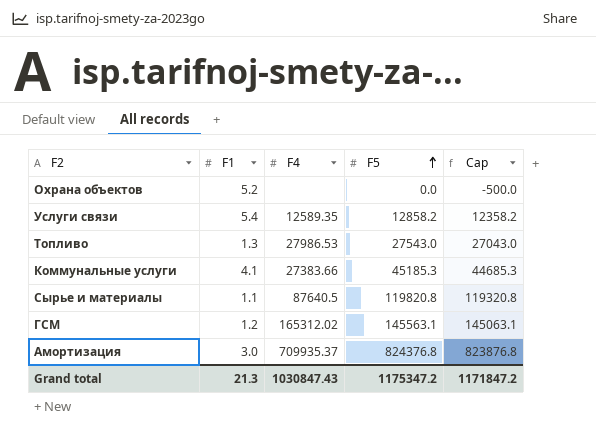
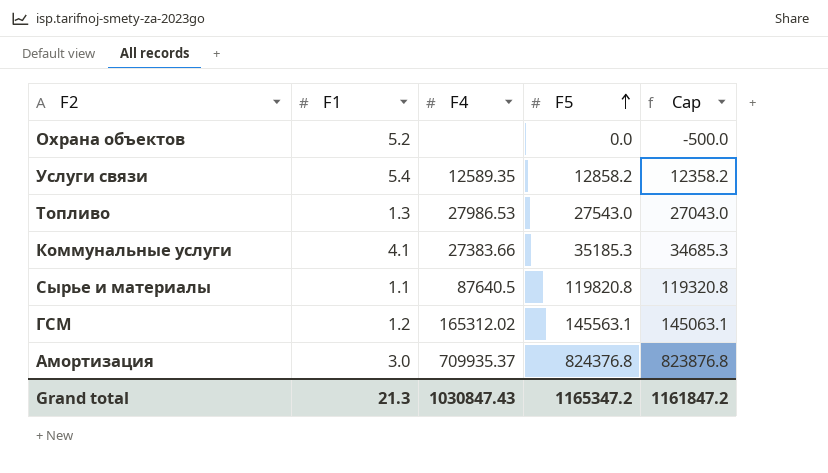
Коммунальные услуги | F5: 45185.3 -> 35185.3
Коммунальные услуги | Cap: 44685.3 -> 34685.3
Grand total | F5: 1175347.2 -> 1165347.2
Grand total | Cap: 1171847.2 -> 1161847.2

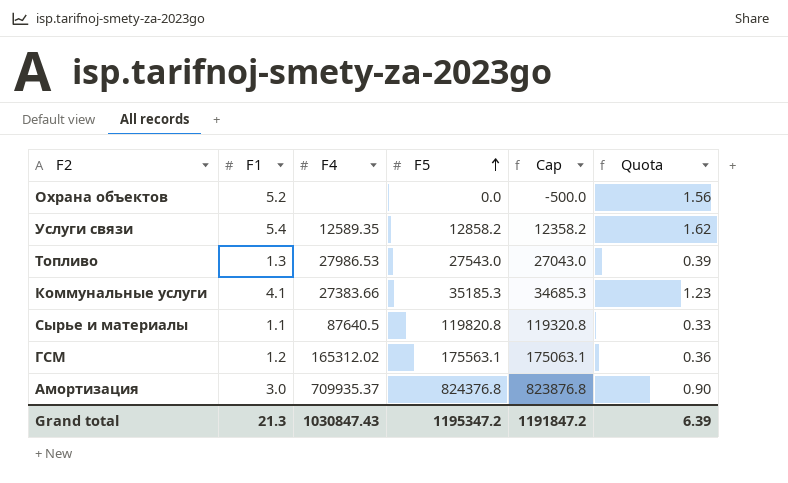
column Quota | formula: none -> [F1] * 0.3
ГСМ | F5: 145563.1 -> 175563.1
ГСМ | Cap: 145063.1 -> 175063.1
Grand total | F5: 1165347.2 -> 1195347.2
Grand total | Cap: 1161847.2 -> 1191847.2

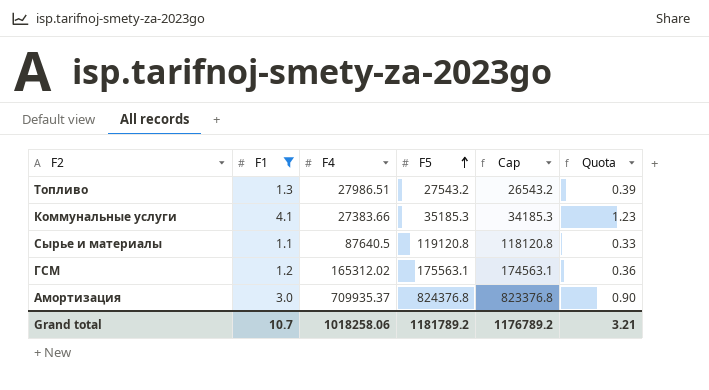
filter: none -> F1 <= 4.1
column Cap | formula: [F5] - 500 -> [F5] - 1000
Топливо | F4: 27986.53 -> 27986.51
Топливо | F5: 27543.0 -> 27543.2
Сырье и материалы | F5: 119820.8 -> 119120.8
Grand total | F1: 21.3 -> 10.7
Grand total | F4: 1030847.43 -> 1018258.06
Grand total | F5: 1195347.2 -> 1181789.2
Grand total | Cap: 1191847.2 -> 1176789.2
Grand total | Quota: 6.39 -> 3.21

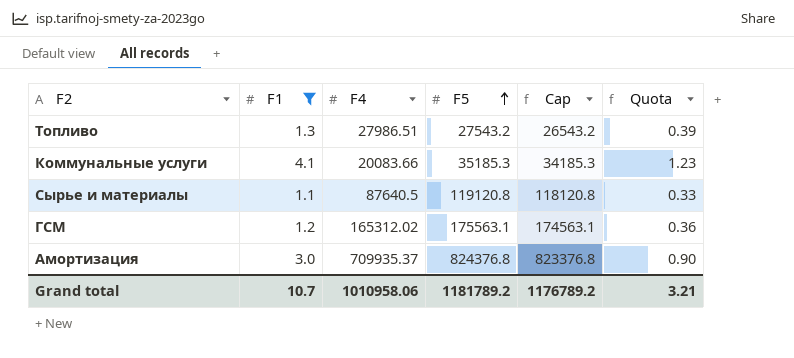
Коммунальные услуги | F4: 27383.66 -> 20083.66
Grand total | F4: 1018258.06 -> 1010958.06

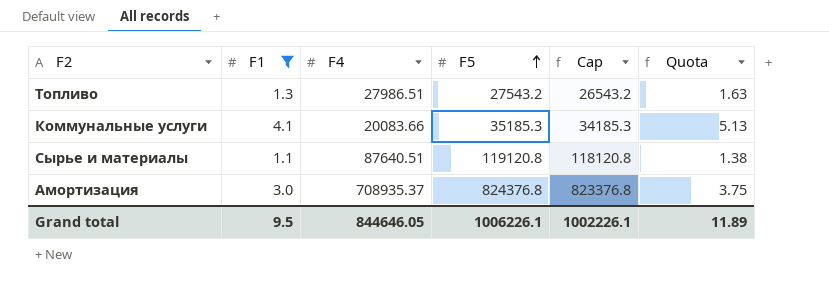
column Quota | formula: [F1] * 0.3 -> [F1] * 1.25
row ГСМ: 1.2 | 165312.02 | 175563.1 | 174563.1 | 0.36 -> none
Сырье и материалы | F4: 87640.5 -> 87640.51
Амортизация | F4: 709935.37 -> 708935.37
Grand total | F1: 10.7 -> 9.5
Grand total | F4: 1010958.06 -> 844646.05
Grand total | F5: 1181789.2 -> 1006226.1
Grand total | Cap: 1176789.2 -> 1002226.1
Grand total | Quota: 3.21 -> 11.89

